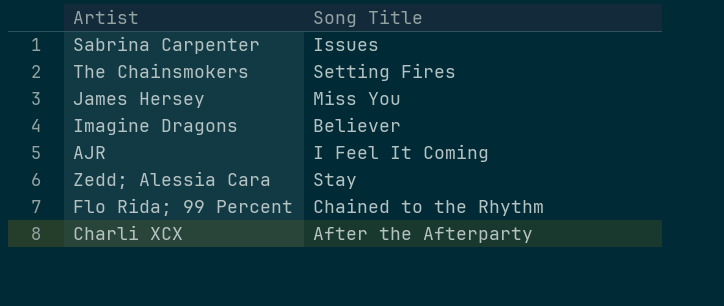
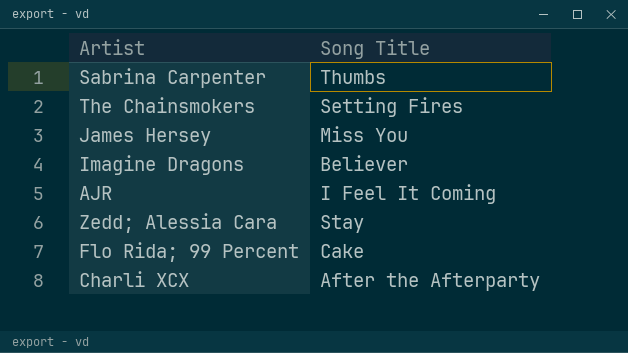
Sabrina Carpenter | Song Title: Issues -> Thumbs
Flo Rida; 99 Percent | Song Title: Chained to the Rhythm -> Cake

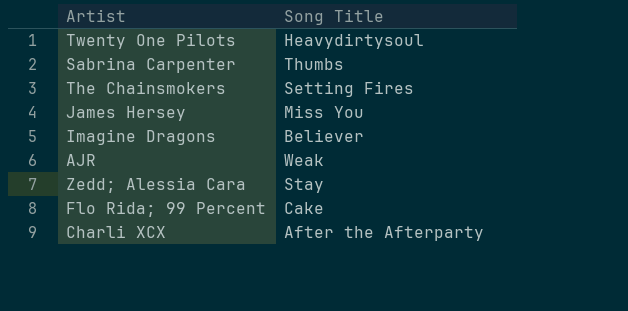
row Twenty One Pilots: none -> Heavydirtysoul
AJR | Song Title: I Feel It Coming -> Weak

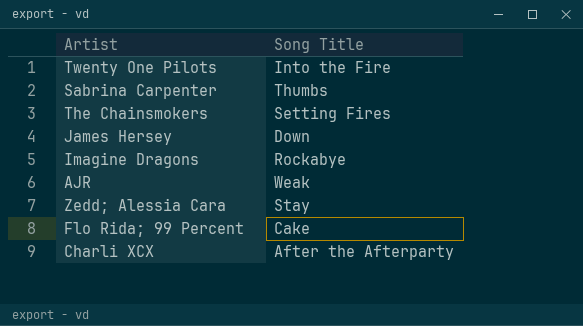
Twenty One Pilots | Song Title: Heavydirtysoul -> Into the Fire
James Hersey | Song Title: Miss You -> Down
Imagine Dragons | Song Title: Believer -> Rockabye

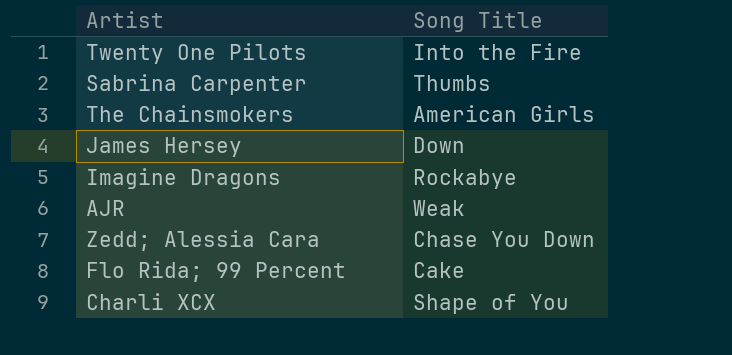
The Chainsmokers | Song Title: Setting Fires -> American Girls
Zedd; Alessia Cara | Song Title: Stay -> Chase You Down
Charli XCX | Song Title: After the Afterparty -> Shape of You

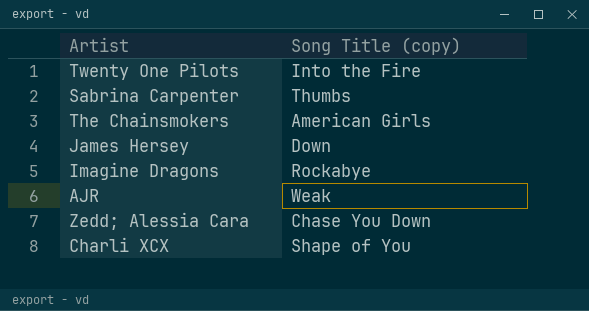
column name: Song Title -> Song Title (copy)
row Flo Rida; 99 Percent: Cake -> none

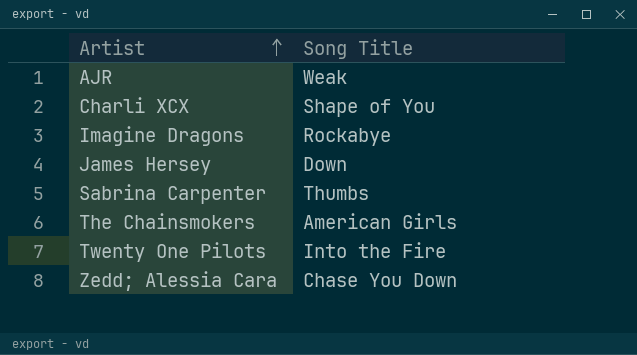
row order: none -> Artist ascending
column name: Song Title (copy) -> Song Title

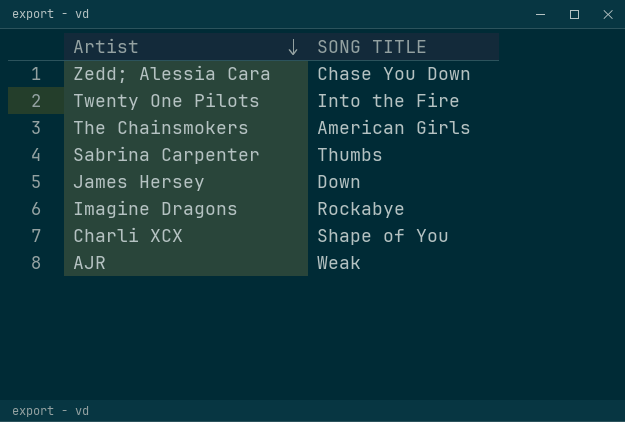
row order: Artist ascending -> Artist descending
column name: Song Title -> SONG TITLE

